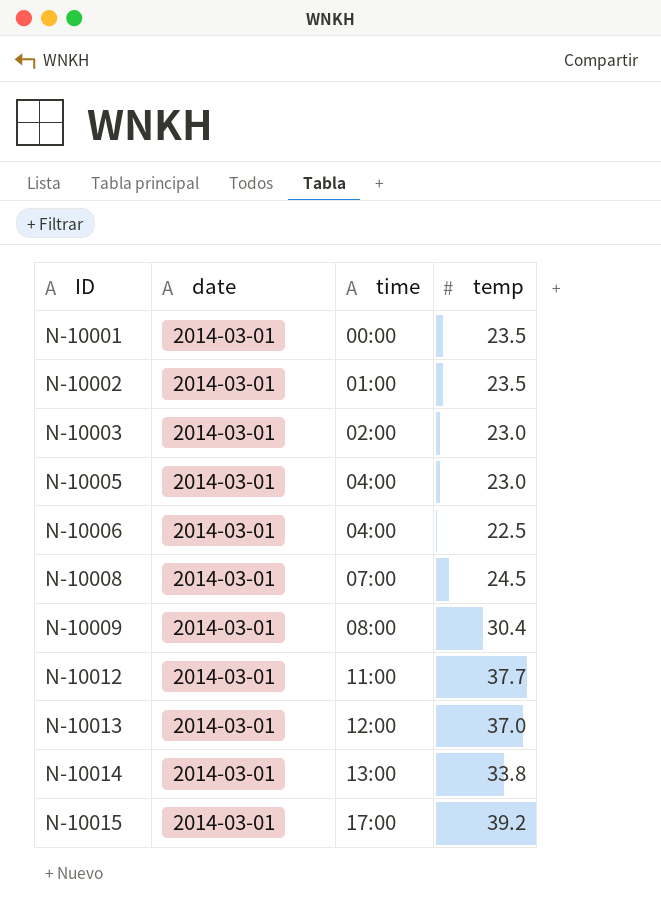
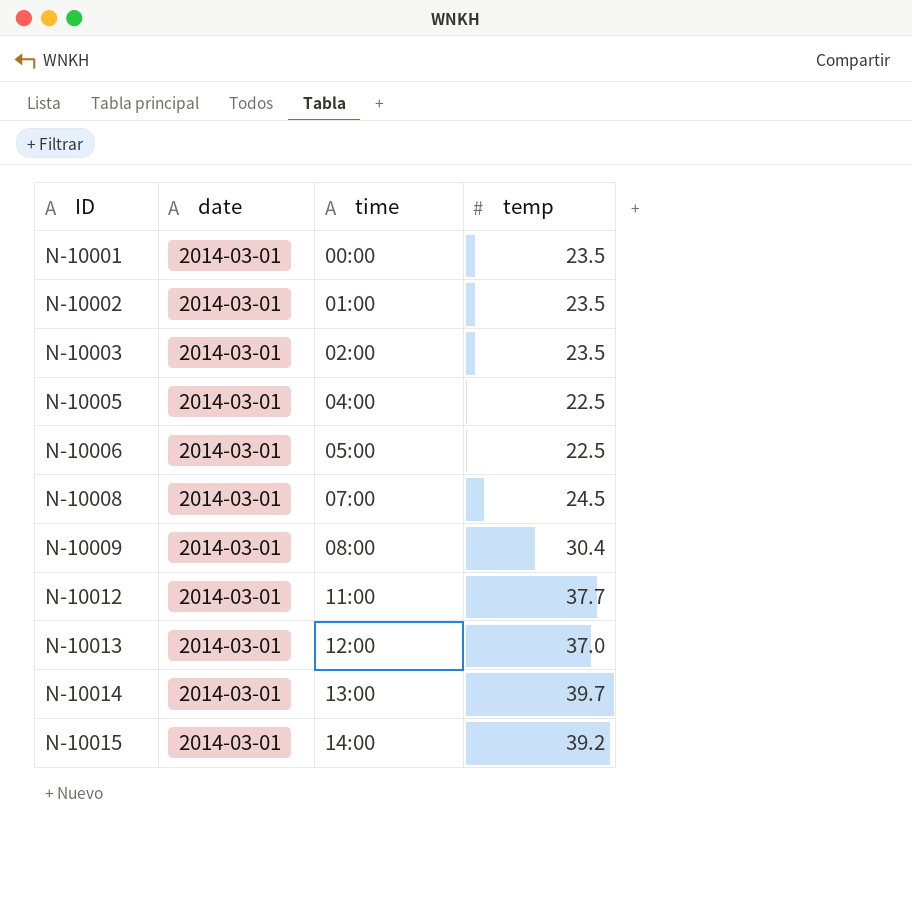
N-10003 | temp: 23.0 -> 23.5
N-10005 | temp: 23.0 -> 22.5
N-10006 | time: 04:00 -> 05:00
N-10014 | temp: 33.8 -> 39.7
N-10015 | time: 17:00 -> 14:00

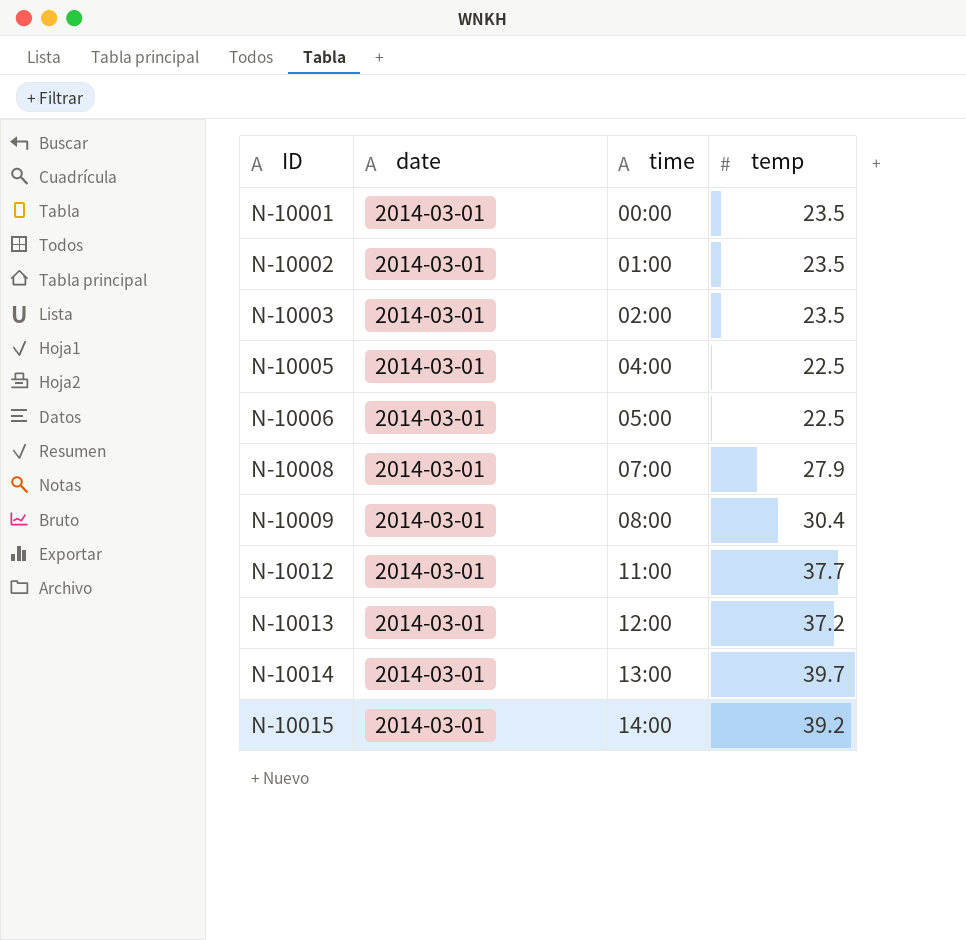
N-10008 | temp: 24.5 -> 27.9
N-10013 | temp: 37.0 -> 37.2

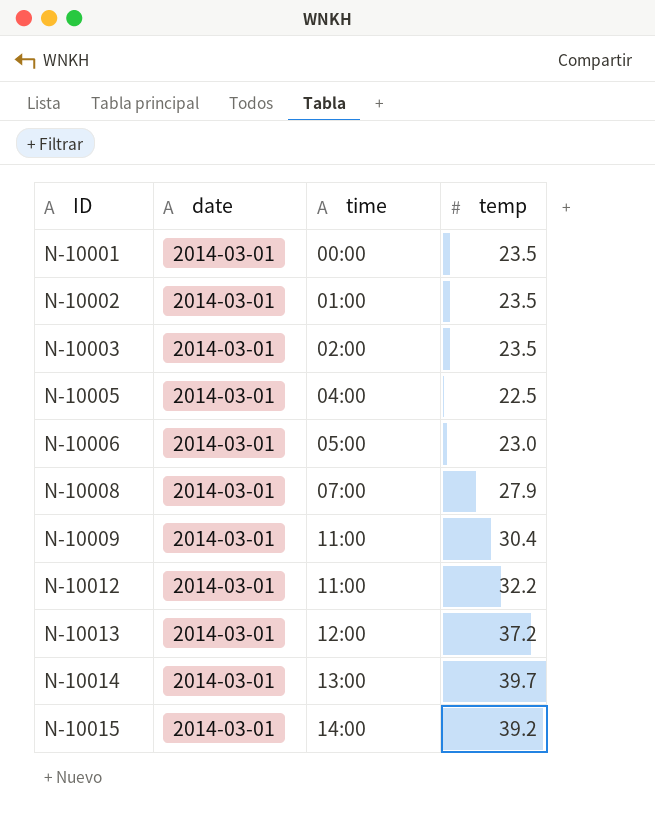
N-10006 | temp: 22.5 -> 23.0
N-10009 | time: 08:00 -> 11:00
N-10012 | temp: 37.7 -> 32.2

